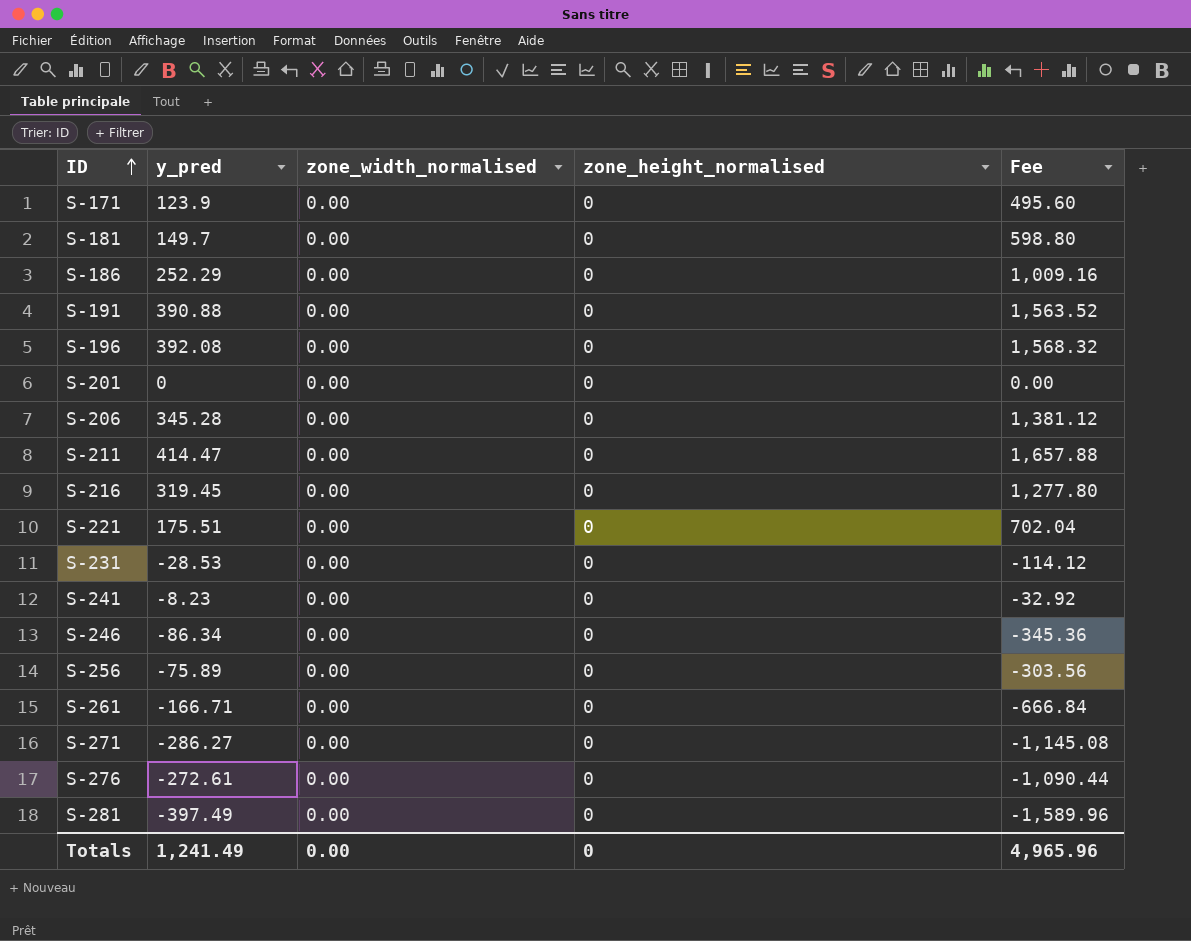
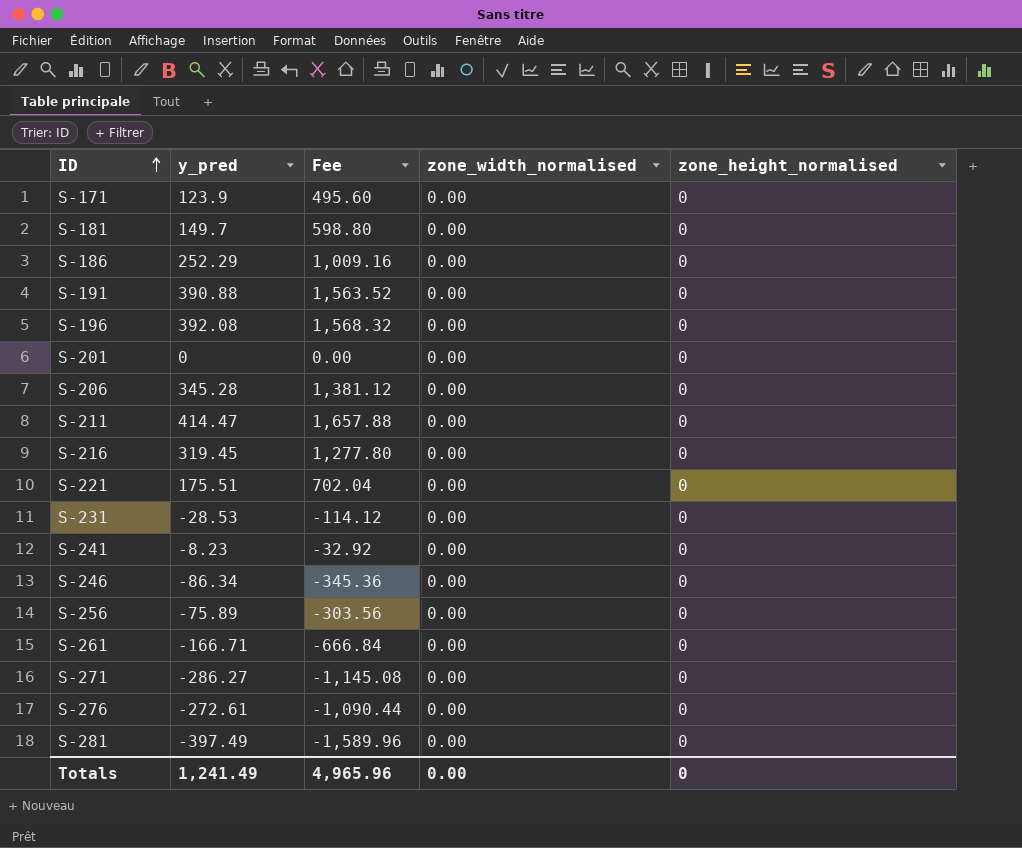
column Fee | position: 5 -> 3

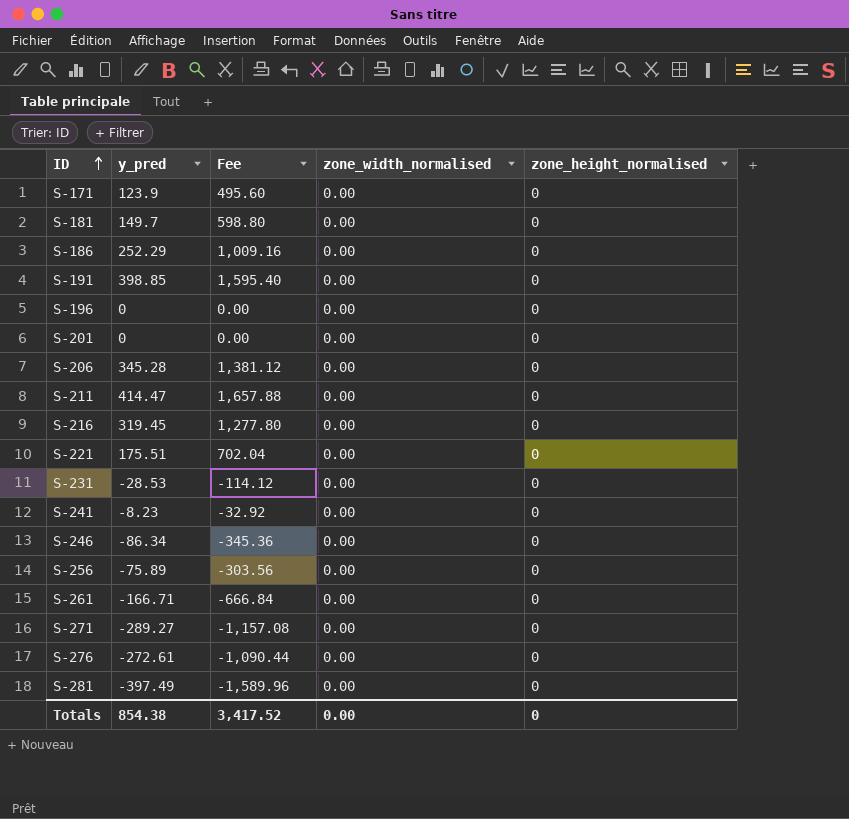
S-191 | y_pred: 390.88 -> 398.85
S-191 | Fee: 1,563.52 -> 1,595.40
S-196 | y_pred: 392.08 -> 0
S-196 | Fee: 1,568.32 -> 0.00
S-271 | y_pred: -286.27 -> -289.27
S-271 | Fee: -1,145.08 -> -1,157.08
Totals | y_pred: 1,241.49 -> 854.38
Totals | Fee: 4,965.96 -> 3,417.52

